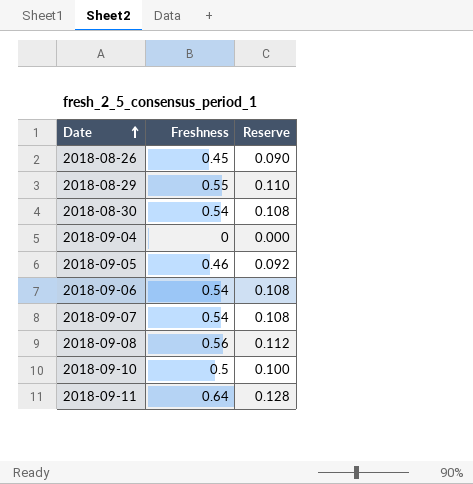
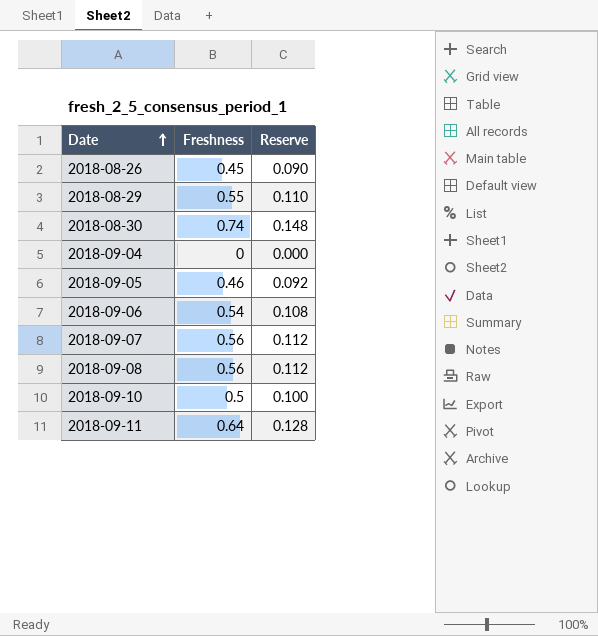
2018-08-30 | Freshness: 0.54 -> 0.74
2018-08-30 | Reserve: 0.108 -> 0.148
2018-09-07 | Freshness: 0.54 -> 0.56
2018-09-07 | Reserve: 0.108 -> 0.112

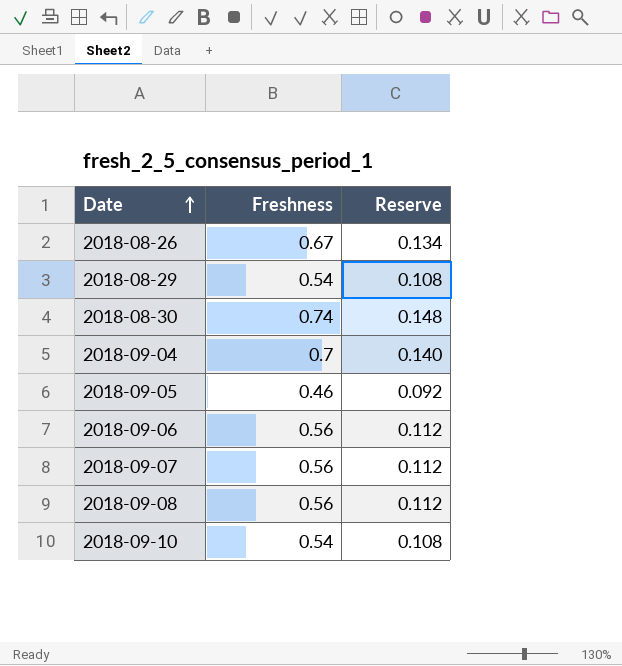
row 2018-09-11: 0.64 | 0.128 -> none
2018-08-26 | Freshness: 0.45 -> 0.67
2018-08-26 | Reserve: 0.090 -> 0.134
2018-08-29 | Freshness: 0.55 -> 0.54
2018-08-29 | Reserve: 0.110 -> 0.108
2018-09-04 | Freshness: 0 -> 0.7
2018-09-04 | Reserve: 0.000 -> 0.140
2018-09-06 | Freshness: 0.54 -> 0.56
2018-09-06 | Reserve: 0.108 -> 0.112
2018-09-10 | Freshness: 0.5 -> 0.54
2018-09-10 | Reserve: 0.100 -> 0.108

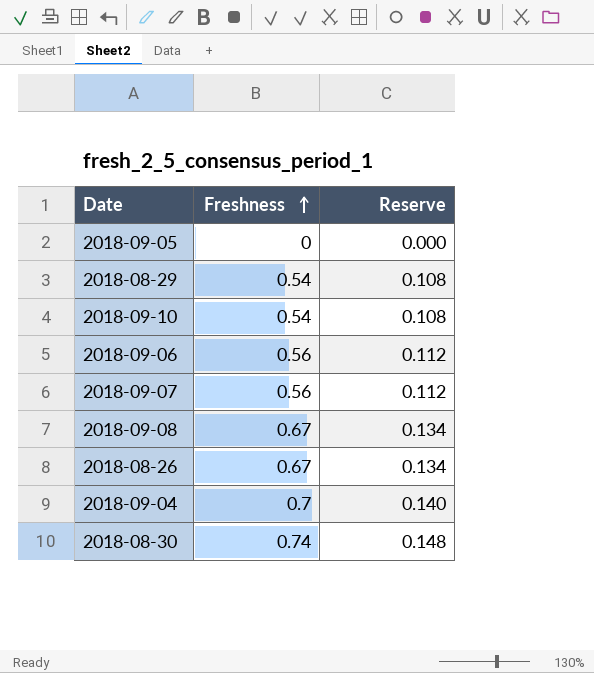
row order: Date ascending -> Freshness ascending
2018-09-05 | Freshness: 0.46 -> 0
2018-09-05 | Reserve: 0.092 -> 0.000
2018-09-08 | Freshness: 0.56 -> 0.67
2018-09-08 | Reserve: 0.112 -> 0.134

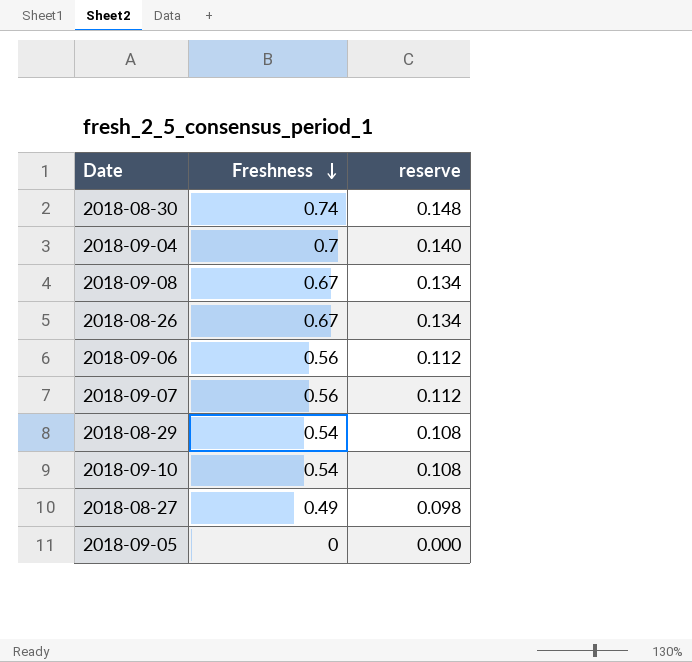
row order: Freshness ascending -> Freshness descending
column name: Reserve -> reserve
row 2018-08-27: none -> 0.49 | 0.098

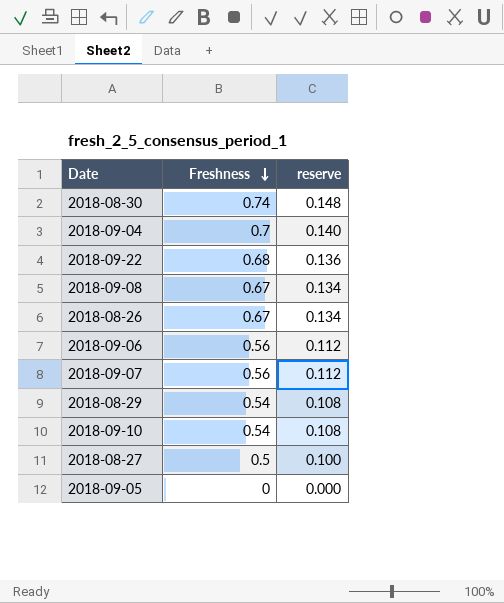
row 2018-09-22: none -> 0.68 | 0.136
2018-08-27 | Freshness: 0.49 -> 0.5
2018-08-27 | reserve: 0.098 -> 0.100

